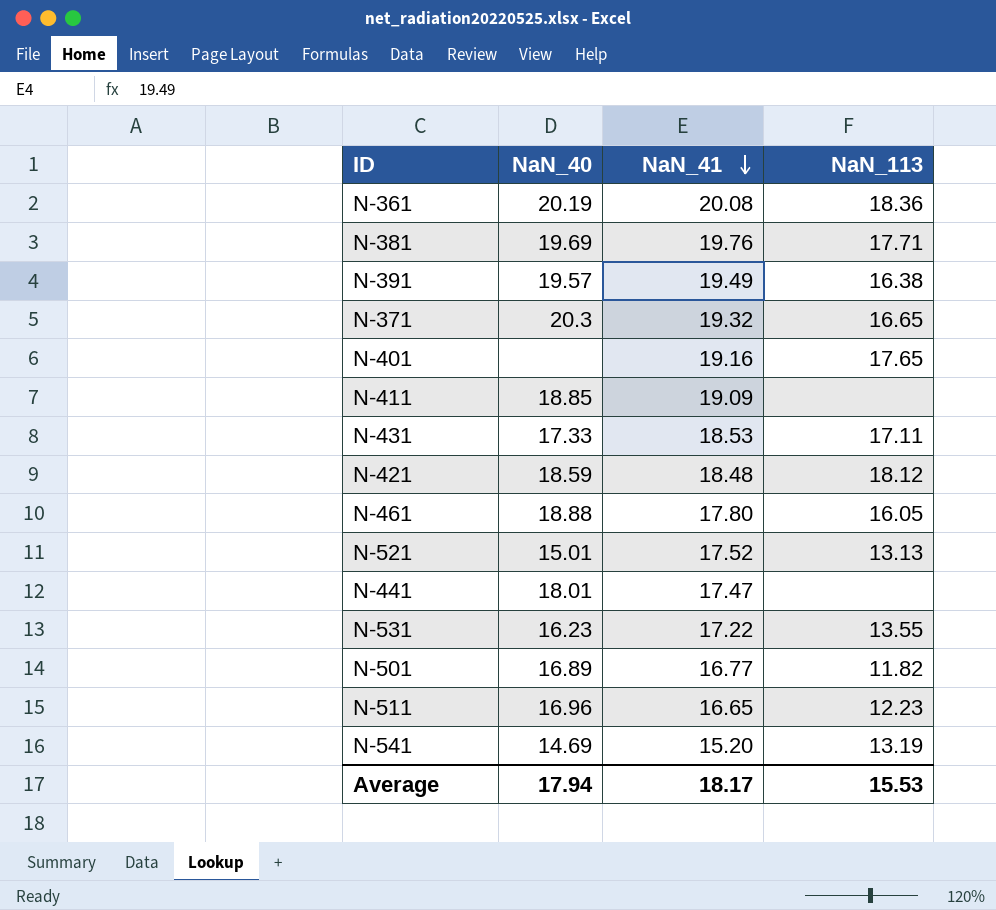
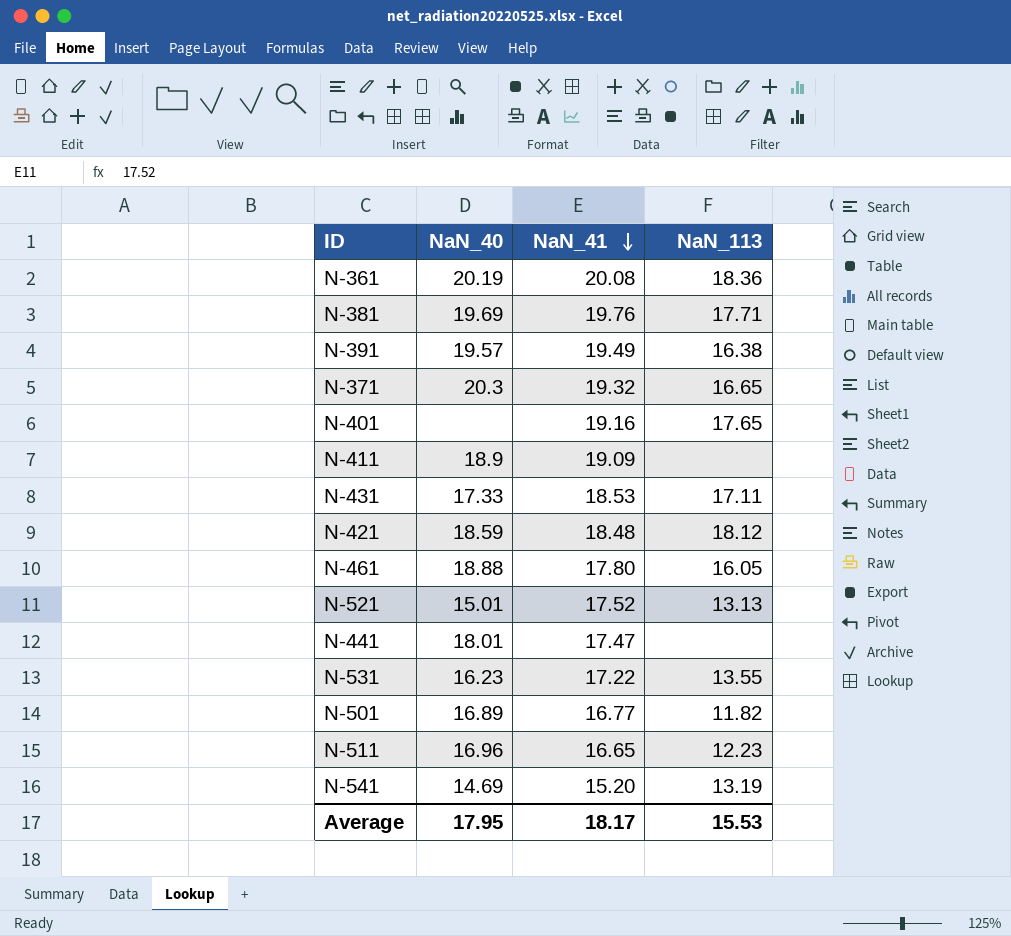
N-411 | NaN_40: 18.85 -> 18.9
Average | NaN_40: 17.94 -> 17.95

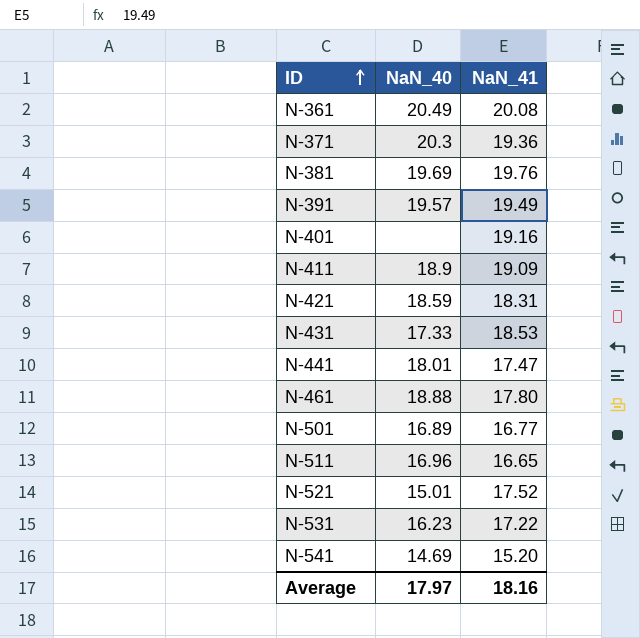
row order: NaN_41 descending -> ID ascending
column NaN_113 | position: 4 -> none
N-361 | NaN_40: 20.19 -> 20.49
N-371 | NaN_41: 19.32 -> 19.36
N-421 | NaN_41: 18.48 -> 18.31
Average | NaN_40: 17.95 -> 17.97
Average | NaN_41: 18.17 -> 18.16

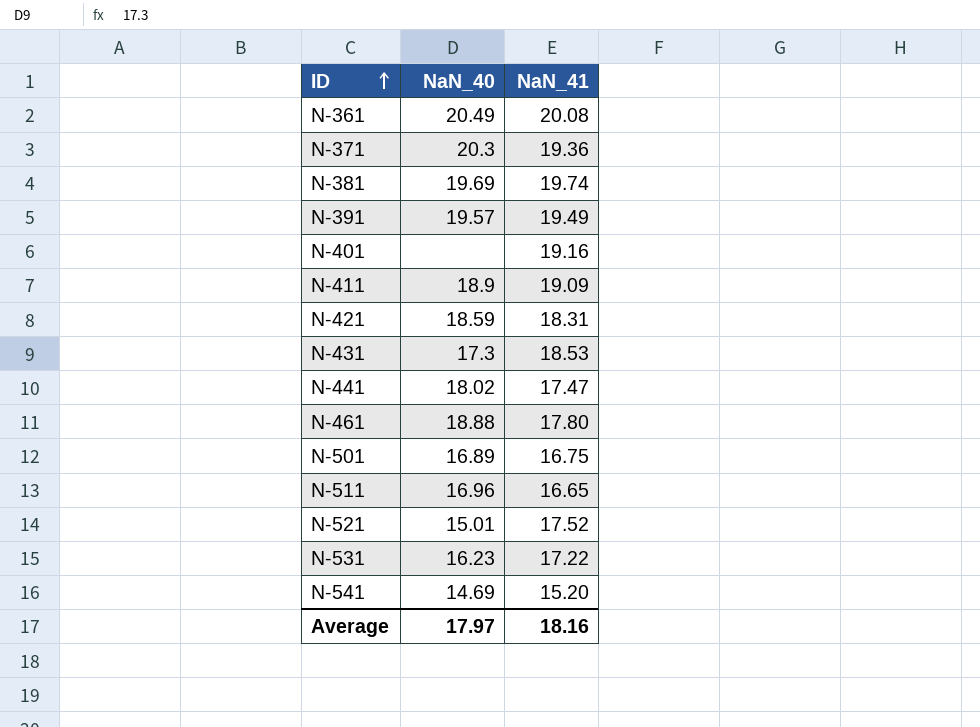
N-381 | NaN_41: 19.76 -> 19.74
N-431 | NaN_40: 17.33 -> 17.3
N-441 | NaN_40: 18.01 -> 18.02
N-501 | NaN_41: 16.77 -> 16.75

